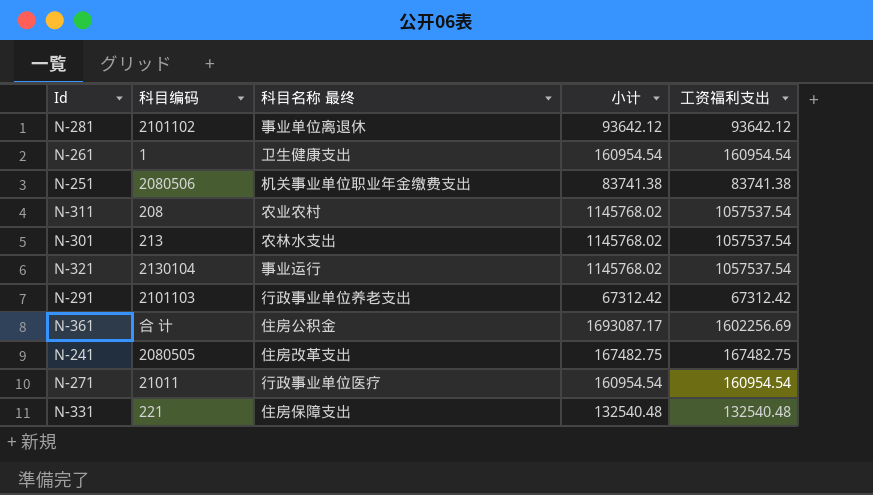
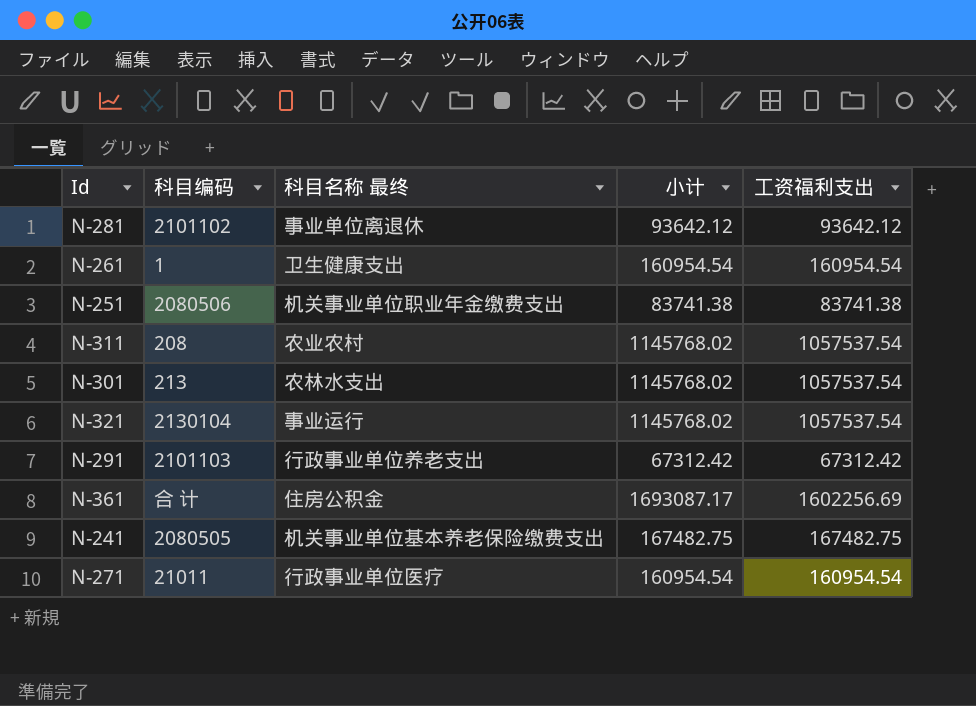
row N-331: 221 | 住房保障支出 | 132540.48 | 132540.48 -> none
N-241 | 科目名称 最终: 住房改革支出 -> 机关事业单位基本养老保险缴费支出

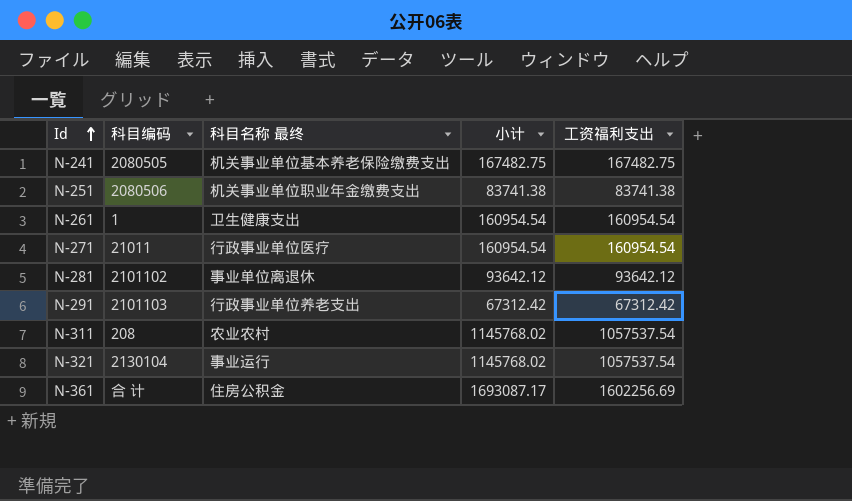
row order: none -> Id ascending
row N-301: 213 | 农林水支出 | 1145768.02 | 1057537.54 -> none

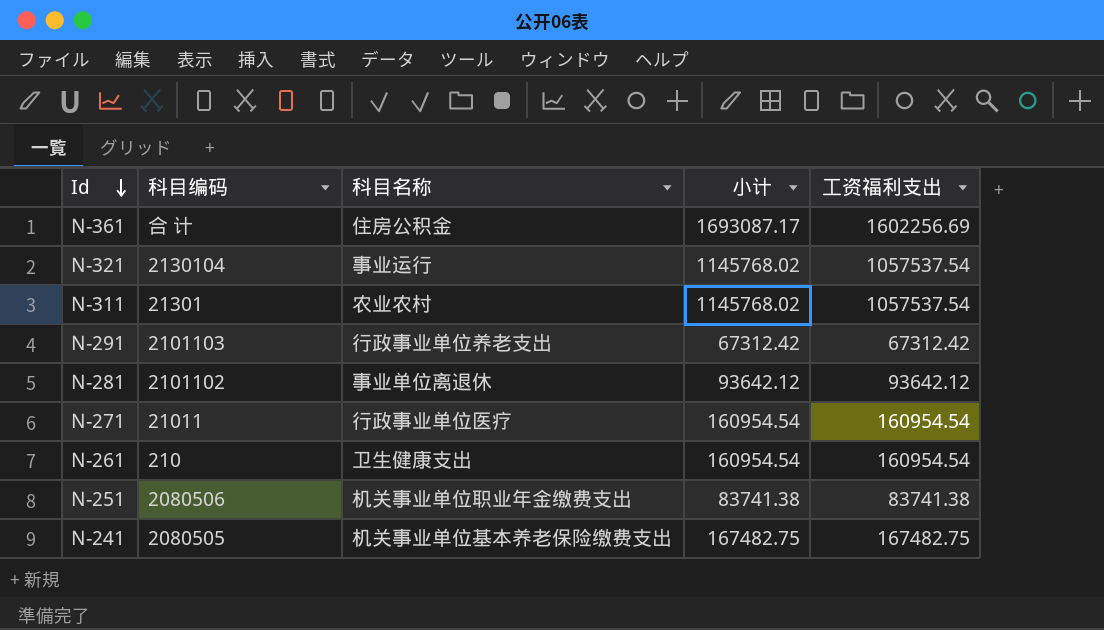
row order: Id ascending -> Id descending
column name: 科目名称 最终 -> 科目名称
N-311 | 科目编码: 208 -> 21301
N-261 | 科目编码: 1 -> 210

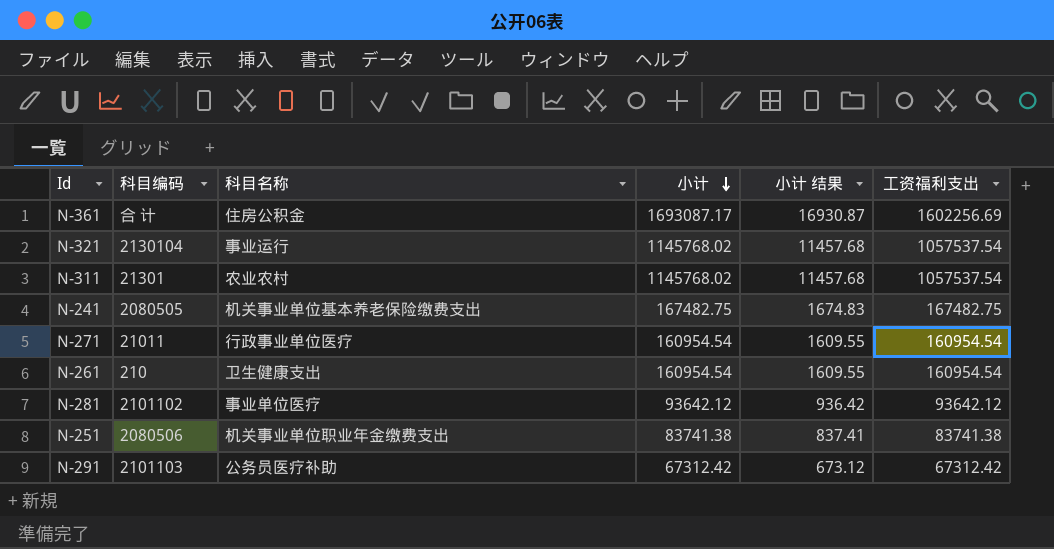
row order: Id descending -> 小计 descending
column 小计 结果 | formula: none -> [小计] * 0.01
N-281 | 科目名称: 事业单位离退休 -> 事业单位医疗
N-291 | 科目名称: 行政事业单位养老支出 -> 公务员医疗补助

